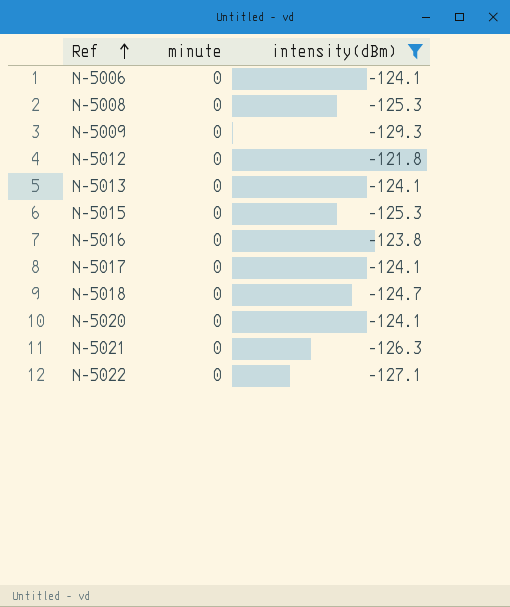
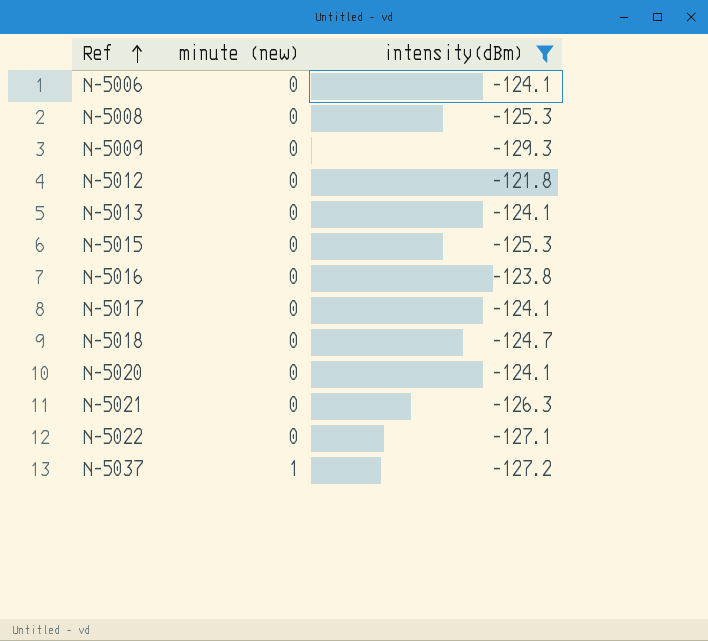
column name: minute -> minute (new)
row N-5037: none -> 1 | -127.2

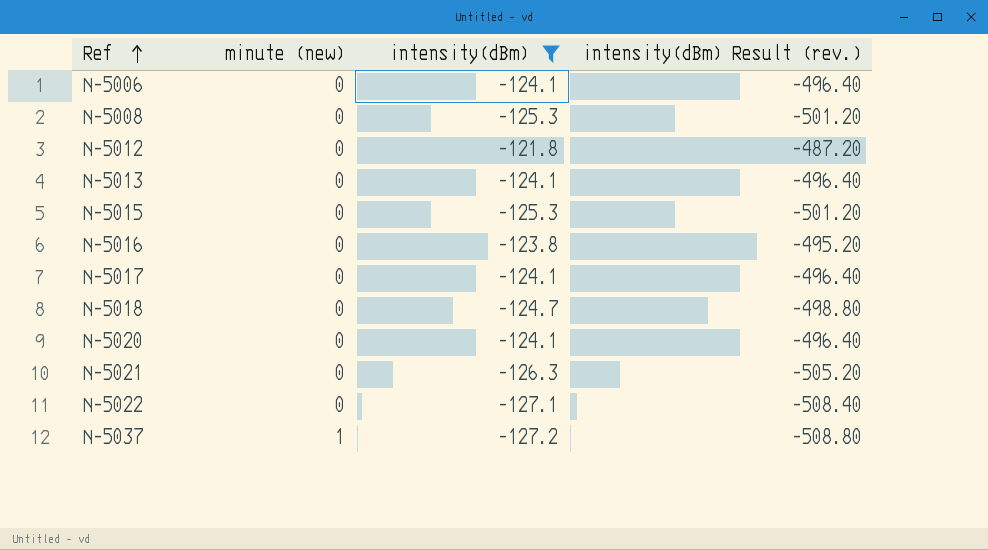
column intensity(dBm) Result (rev.) | formula: none -> [intensity(dBm)] * 4
row N-5009: 0 | -129.3 -> none

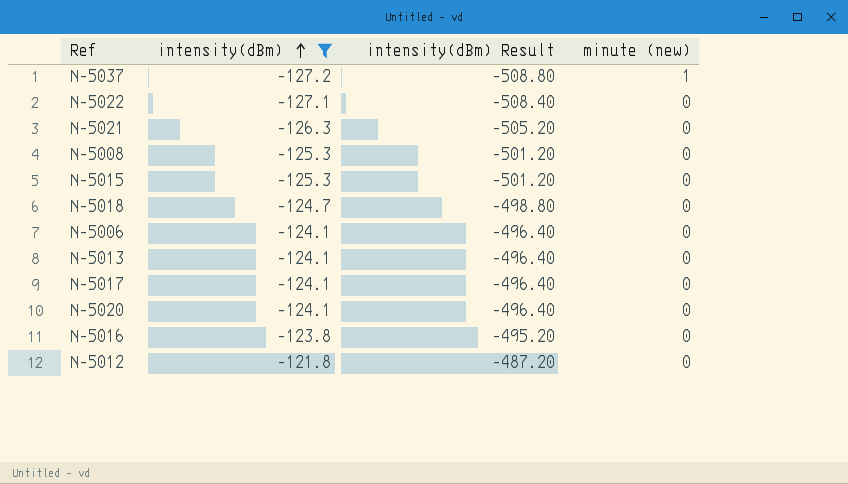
row order: Ref ascending -> intensity(dBm) ascending
column name: intensity(dBm) Result (rev.) -> intensity(dBm) Result
column minute (new) | position: 2 -> 4

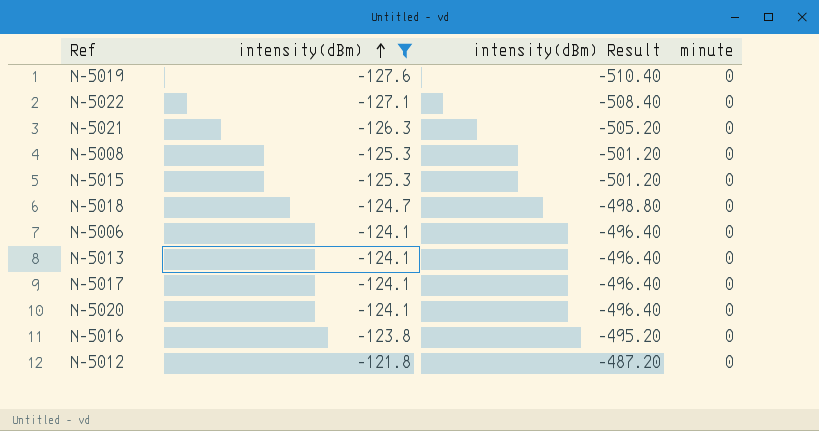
column name: minute (new) -> minute
row N-5037: -127.2 | -508.80 | 1 -> none
row N-5019: none -> -127.6 | -510.40 | 0

